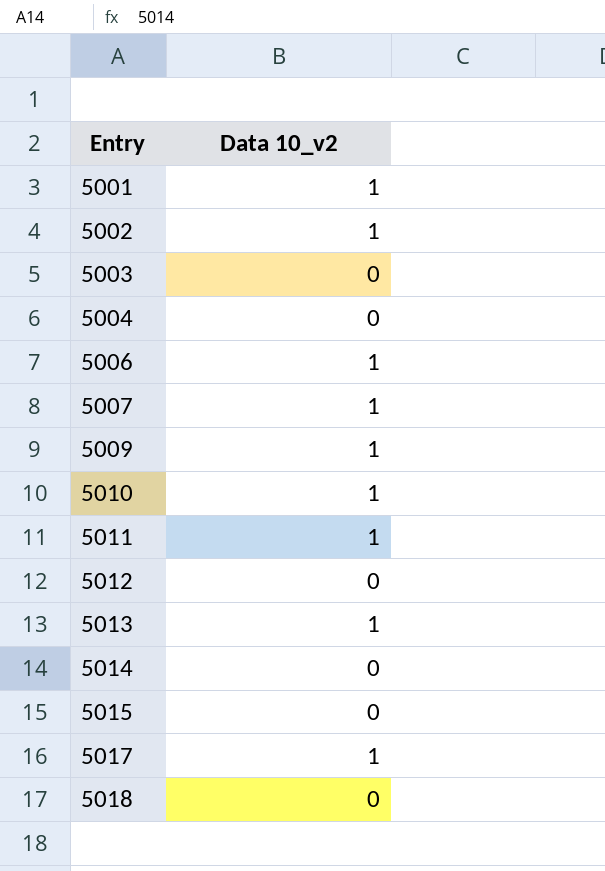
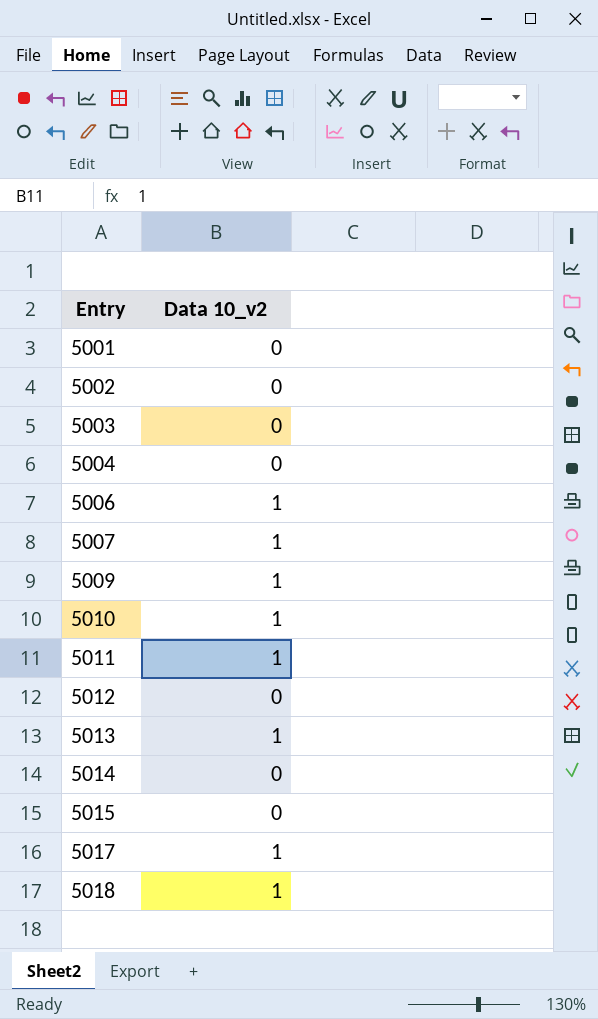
5001 | Data 10_v2: 1 -> 0
5002 | Data 10_v2: 1 -> 0
5018 | Data 10_v2: 0 -> 1

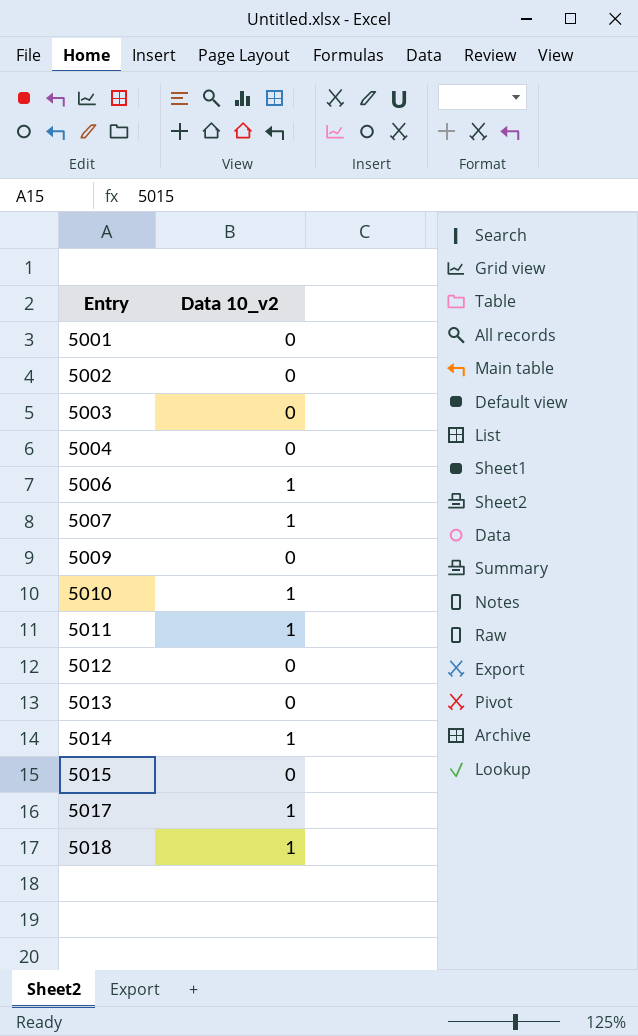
5009 | Data 10_v2: 1 -> 0
5013 | Data 10_v2: 1 -> 0
5014 | Data 10_v2: 0 -> 1

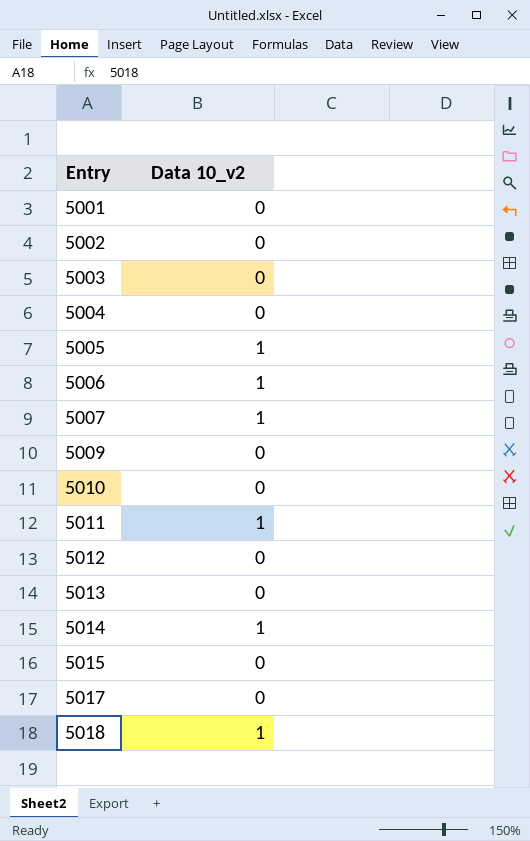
row 5005: none -> 1
5010 | Data 10_v2: 1 -> 0
5017 | Data 10_v2: 1 -> 0

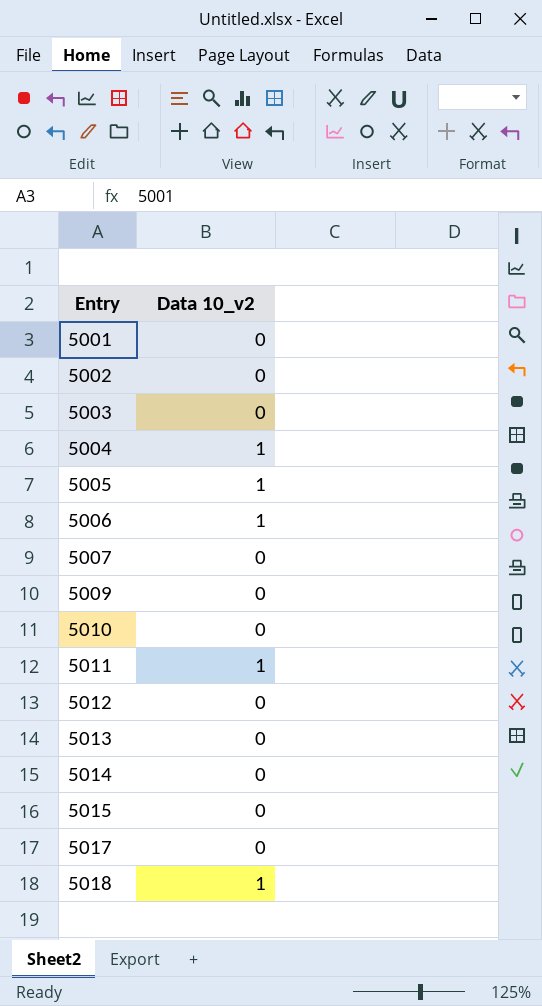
5004 | Data 10_v2: 0 -> 1
5007 | Data 10_v2: 1 -> 0
5014 | Data 10_v2: 1 -> 0

